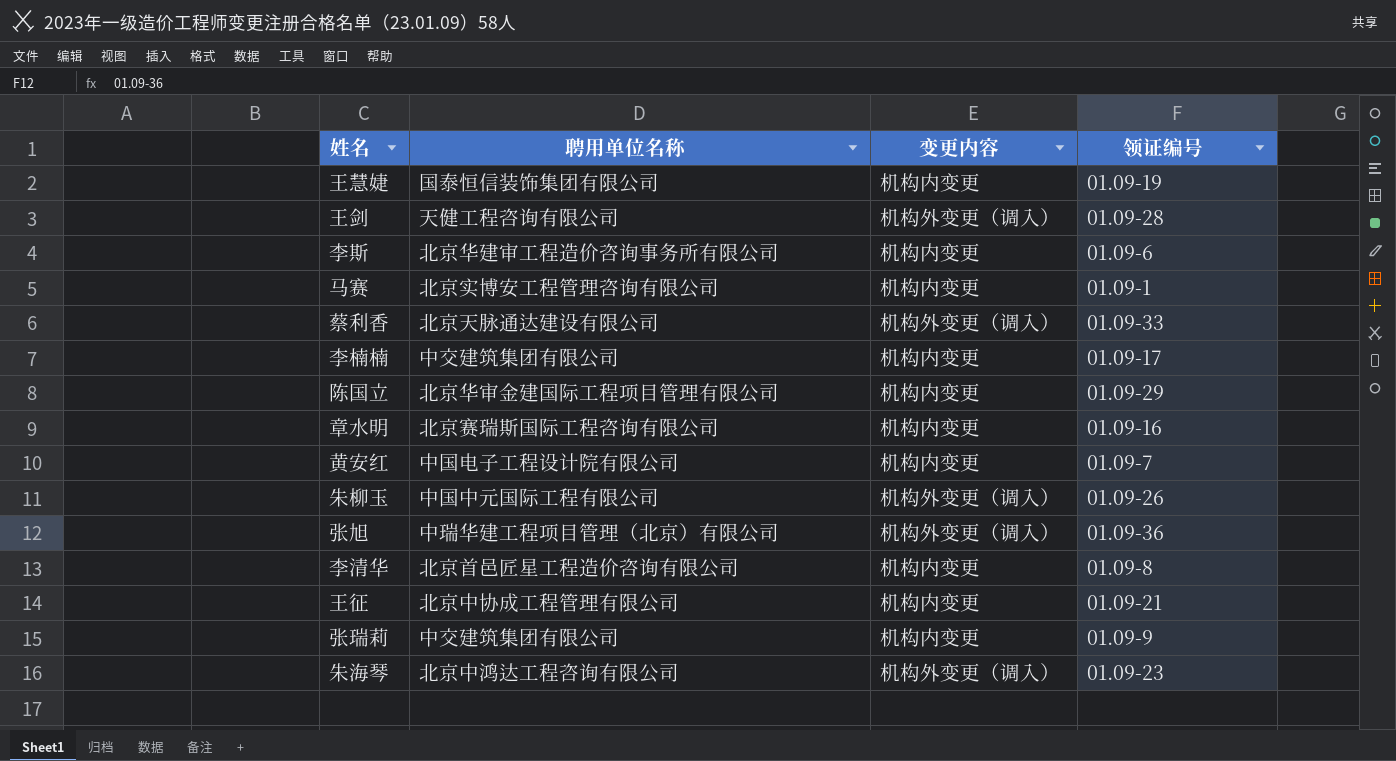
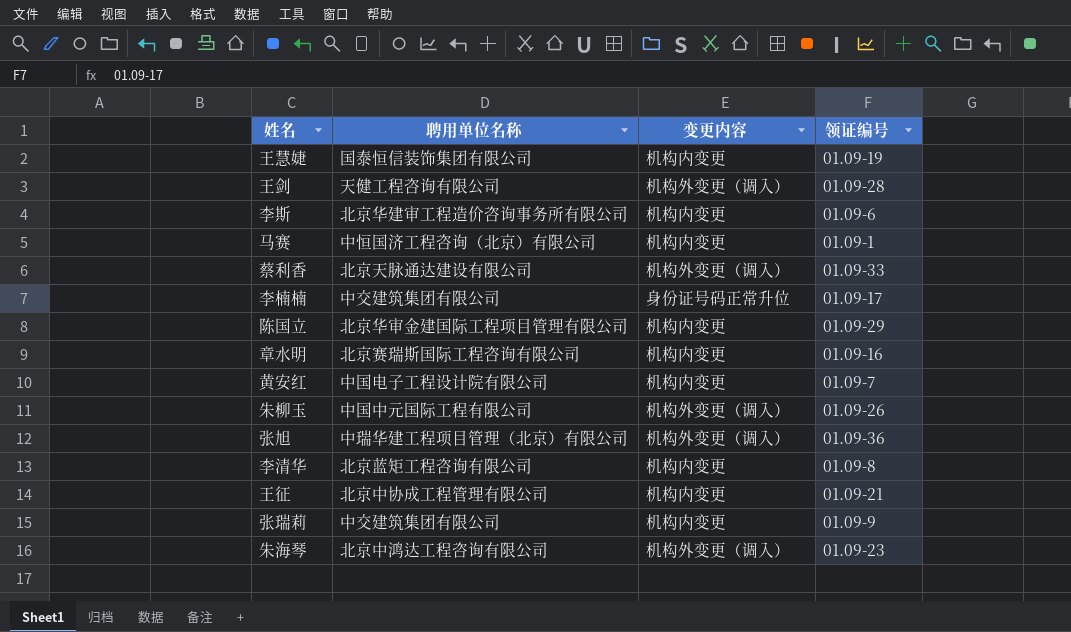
马赛 | 聘用单位名称: 北京实博安工程管理咨询有限公司 -> 中恒国济工程咨询（北京）有限公司
李楠楠 | 变更内容: 机构内变更 -> 身份证号码正常升位
李清华 | 聘用单位名称: 北京首邑匠星工程造价咨询有限公司 -> 北京蓝矩工程咨询有限公司

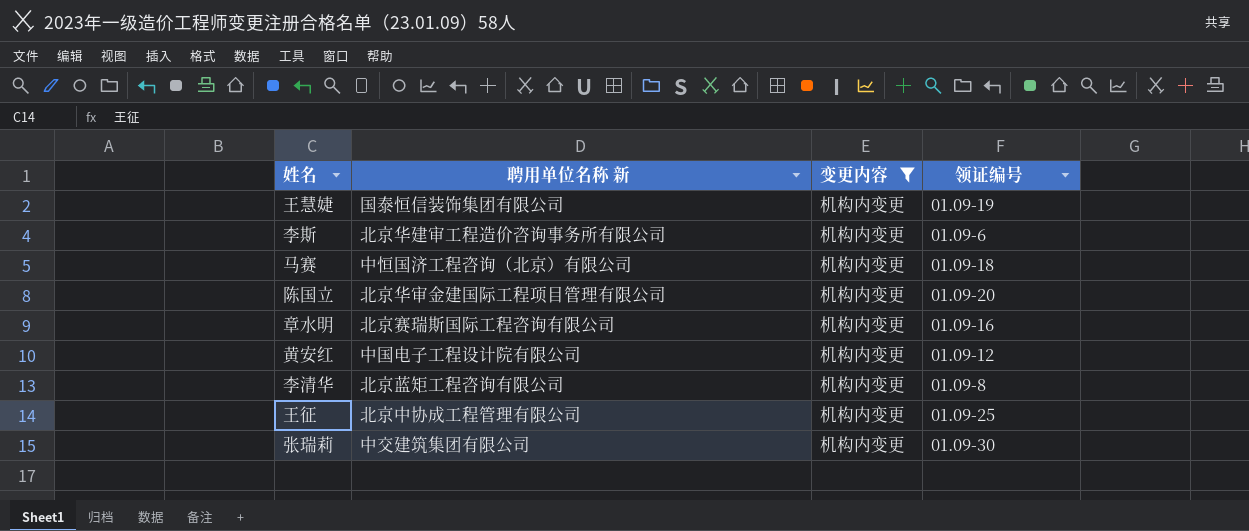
filter: none -> 变更内容 = 机构内变更
column name: 聘用单位名称 -> 聘用单位名称 新
马赛 | 领证编号: 01.09-1 -> 01.09-18
陈国立 | 领证编号: 01.09-29 -> 01.09-20
黄安红 | 领证编号: 01.09-7 -> 01.09-12
王征 | 领证编号: 01.09-21 -> 01.09-25
张瑞莉 | 领证编号: 01.09-9 -> 01.09-30

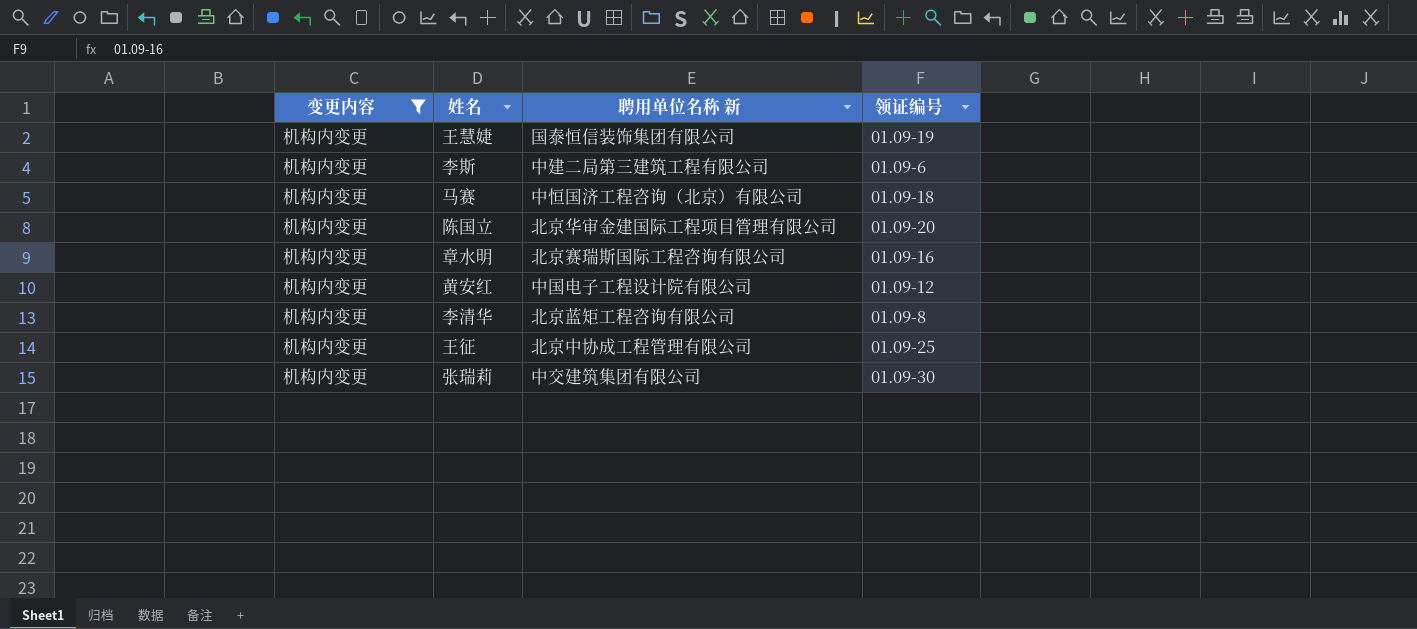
column 变更内容 | position: 3 -> 1
李斯 | 聘用单位名称 新: 北京华建审工程造价咨询事务所有限公司 -> 中建二局第三建筑工程有限公司

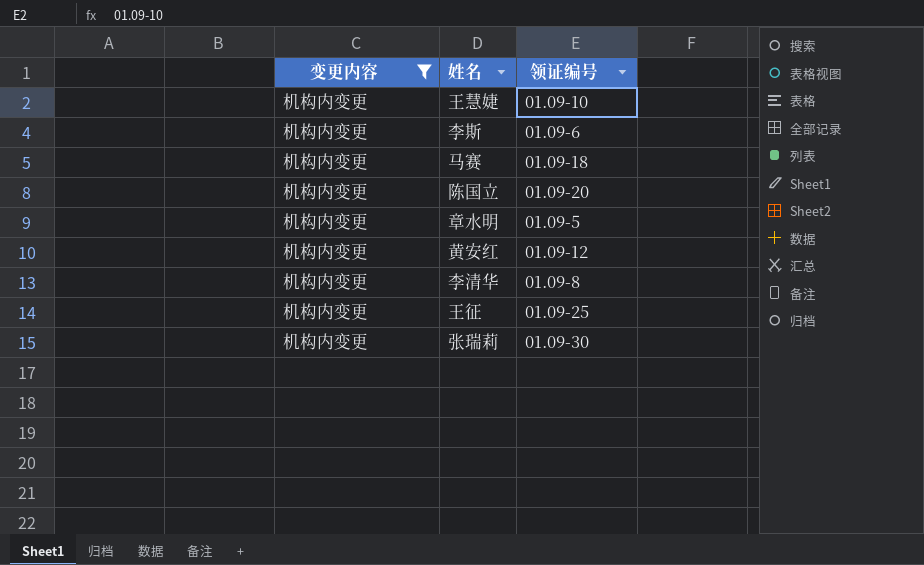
column 聘用单位名称 新 | position: 3 -> none
王慧婕 | 领证编号: 01.09-19 -> 01.09-10
章水明 | 领证编号: 01.09-16 -> 01.09-5

